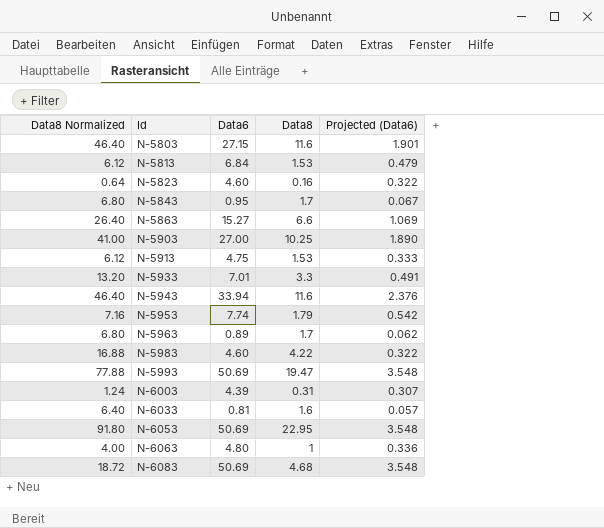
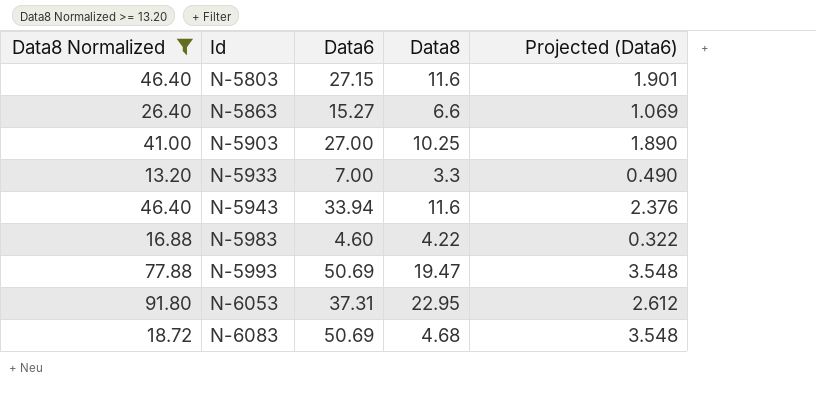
filter: none -> Data8 Normalized >= 13.20
N-5933 | Data6: 7.01 -> 7.00
N-5933 | Projected (Data6): 0.491 -> 0.490
N-6053 | Data6: 50.69 -> 37.31
N-6053 | Projected (Data6): 3.548 -> 2.612

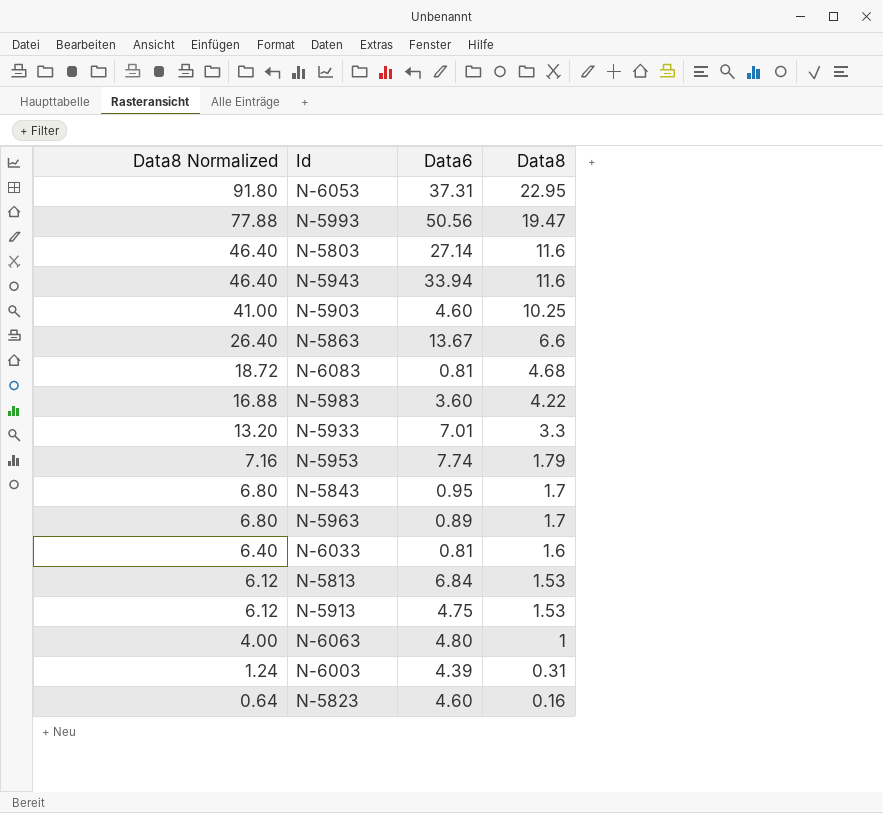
filter: Data8 Normalized >= 13.20 -> none
row order: Id ascending -> Data8 Normalized descending
column Projected (Data6) | formula: [Data6] * 0.07 -> none
N-5993 | Data6: 50.69 -> 50.56
N-5803 | Data6: 27.15 -> 27.14
N-5903 | Data6: 27.00 -> 4.60
N-5863 | Data6: 15.27 -> 13.67
N-6083 | Data6: 50.69 -> 0.81
N-5983 | Data6: 4.60 -> 3.60
N-5933 | Data6: 7.00 -> 7.01

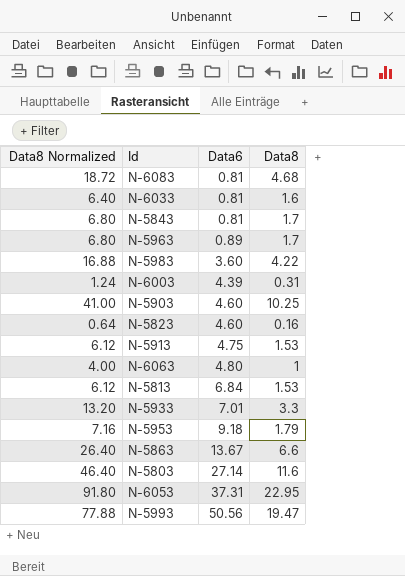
row order: Data8 Normalized descending -> Data6 ascending
row N-5943: 46.40 | 33.94 | 11.6 -> none
N-5843 | Data6: 0.95 -> 0.81
N-5953 | Data6: 7.74 -> 9.18

